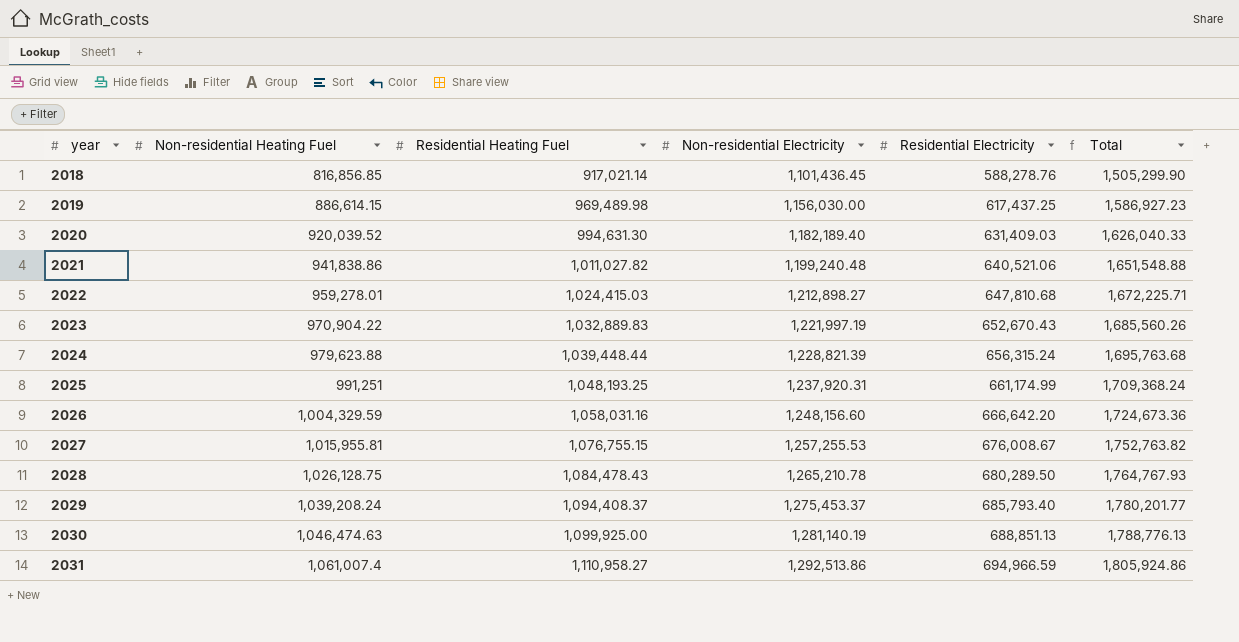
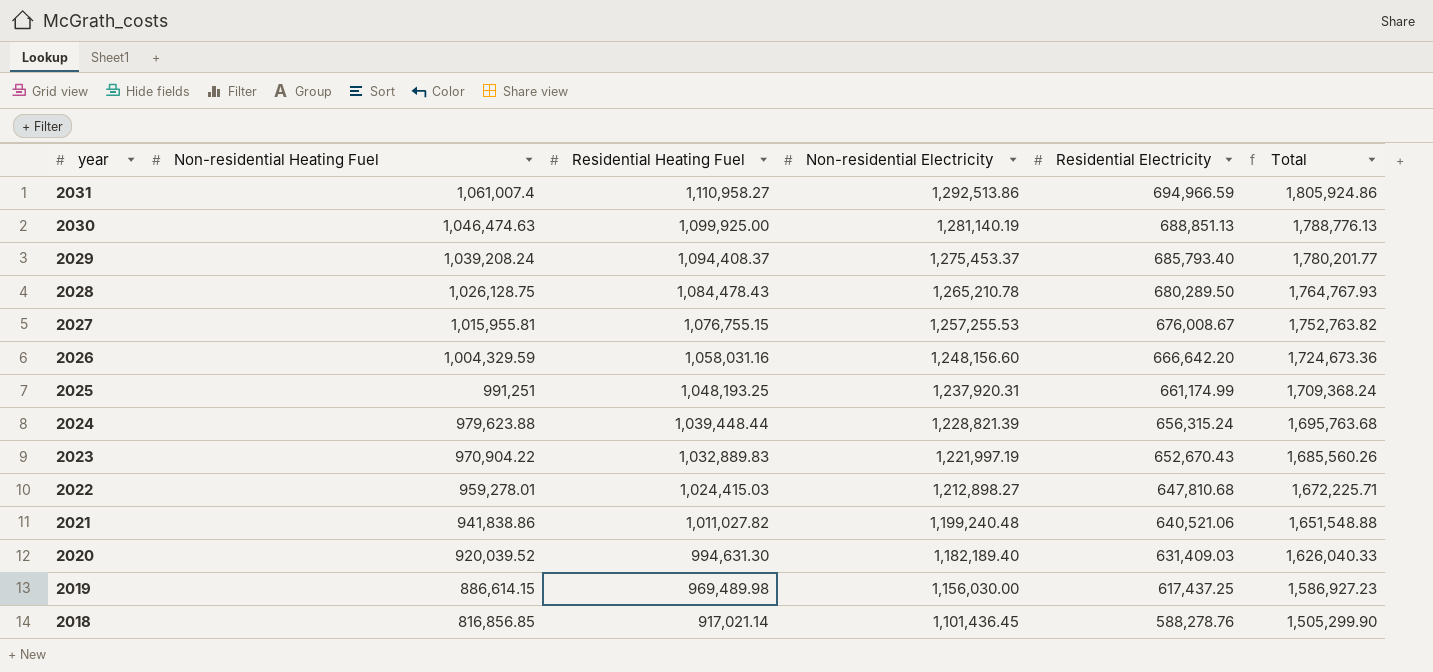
row order: year ascending -> year descending

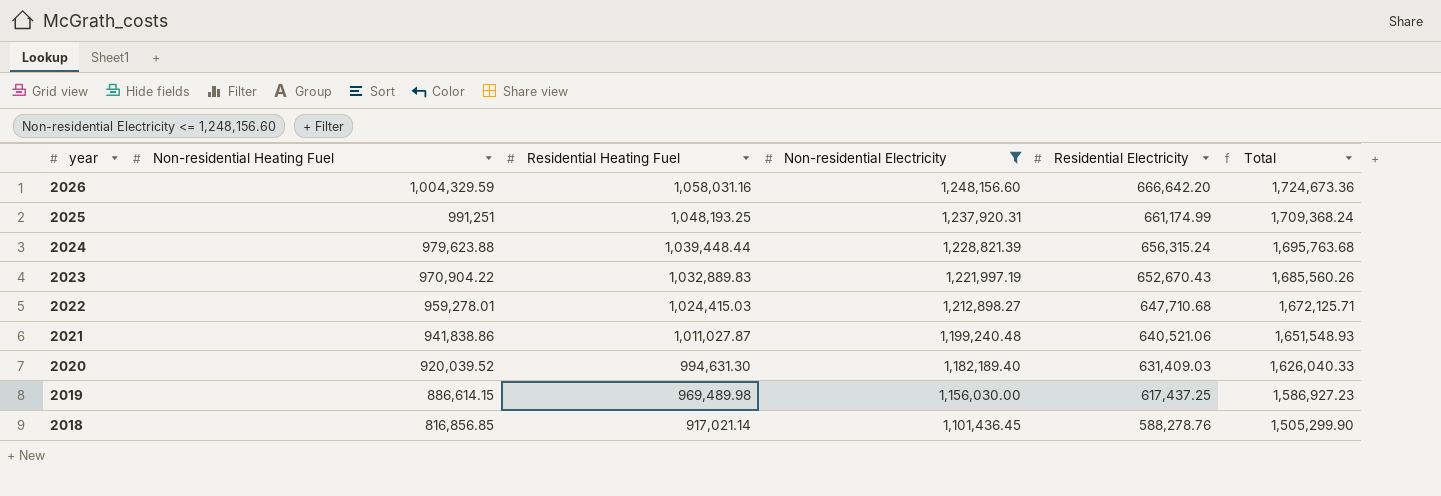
filter: none -> Non-residential Electricity <= 1,248,156.60
2022 | Residential Electricity: 647,810.68 -> 647,710.68
2022 | Total: 1,672,225.71 -> 1,672,125.71
2021 | Residential Heating Fuel: 1,011,027.82 -> 1,011,027.87
2021 | Total: 1,651,548.88 -> 1,651,548.93

